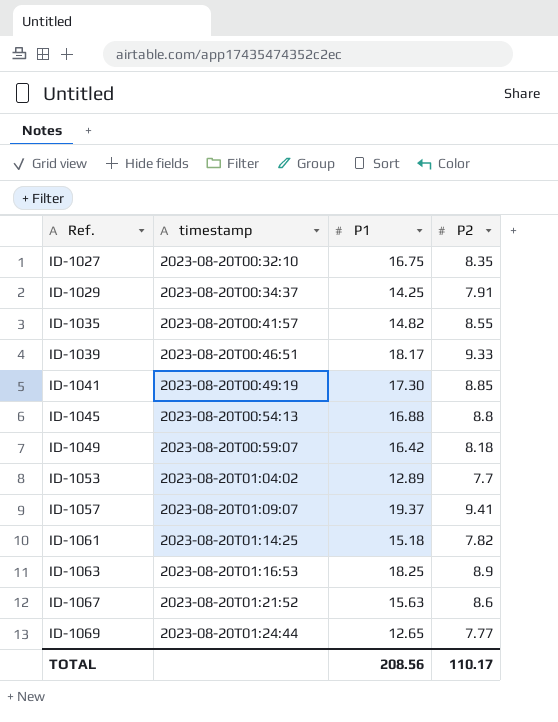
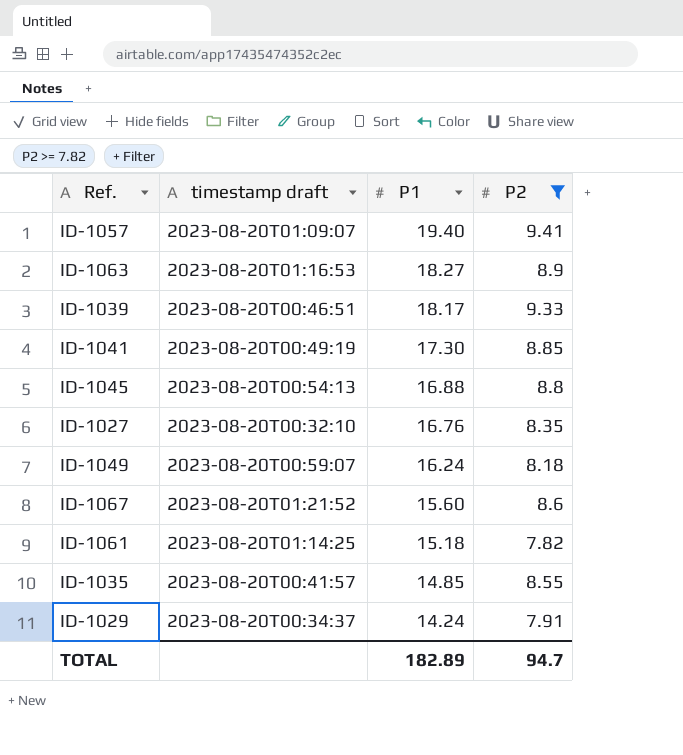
filter: none -> P2 >= 7.82
row order: Ref. ascending -> P1 descending
column name: timestamp -> timestamp draft
ID-1057 | P1: 19.37 -> 19.40
ID-1063 | P1: 18.25 -> 18.27
ID-1027 | P1: 16.75 -> 16.76
ID-1049 | P1: 16.42 -> 16.24
ID-1067 | P1: 15.63 -> 15.60
ID-1035 | P1: 14.82 -> 14.85
ID-1029 | P1: 14.25 -> 14.24
TOTAL | P1: 208.56 -> 182.89
TOTAL | P2: 110.17 -> 94.7

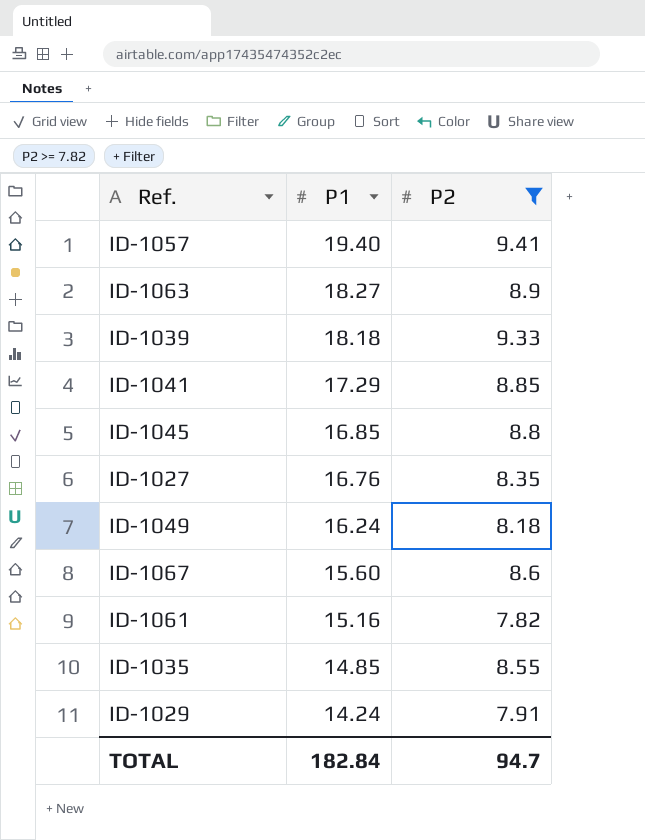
column timestamp draft | position: 2 -> none
ID-1039 | P1: 18.17 -> 18.18
ID-1041 | P1: 17.30 -> 17.29
ID-1045 | P1: 16.88 -> 16.85
ID-1061 | P1: 15.18 -> 15.16
TOTAL | P1: 182.89 -> 182.84

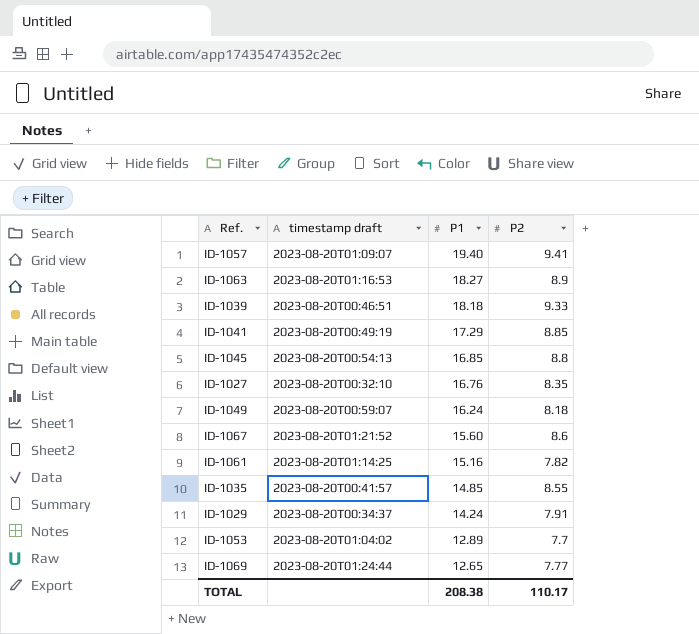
filter: P2 >= 7.82 -> none
column timestamp draft | position: none -> 2
TOTAL | P1: 182.84 -> 208.38
TOTAL | P2: 94.7 -> 110.17

